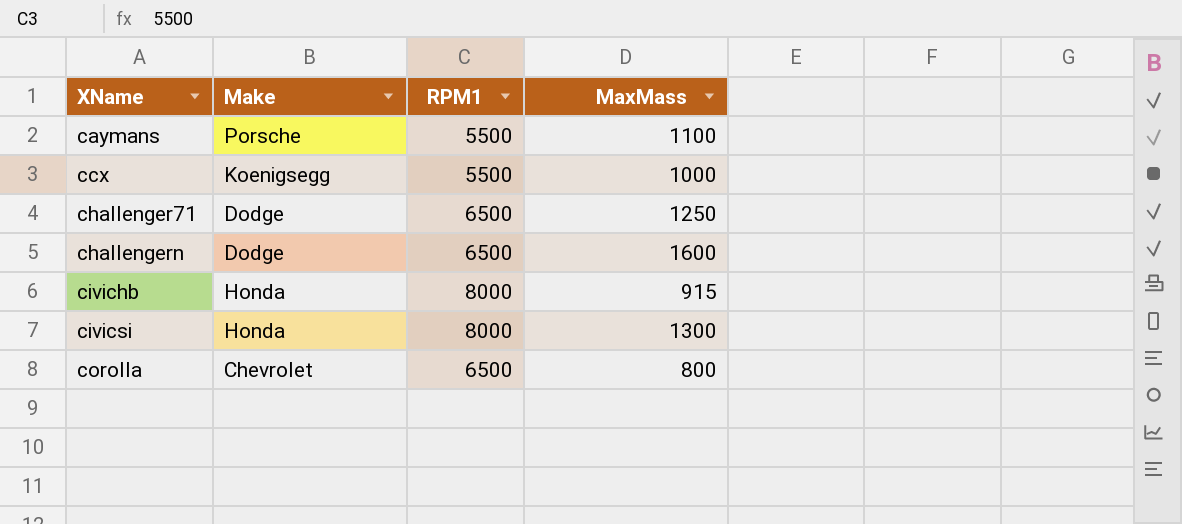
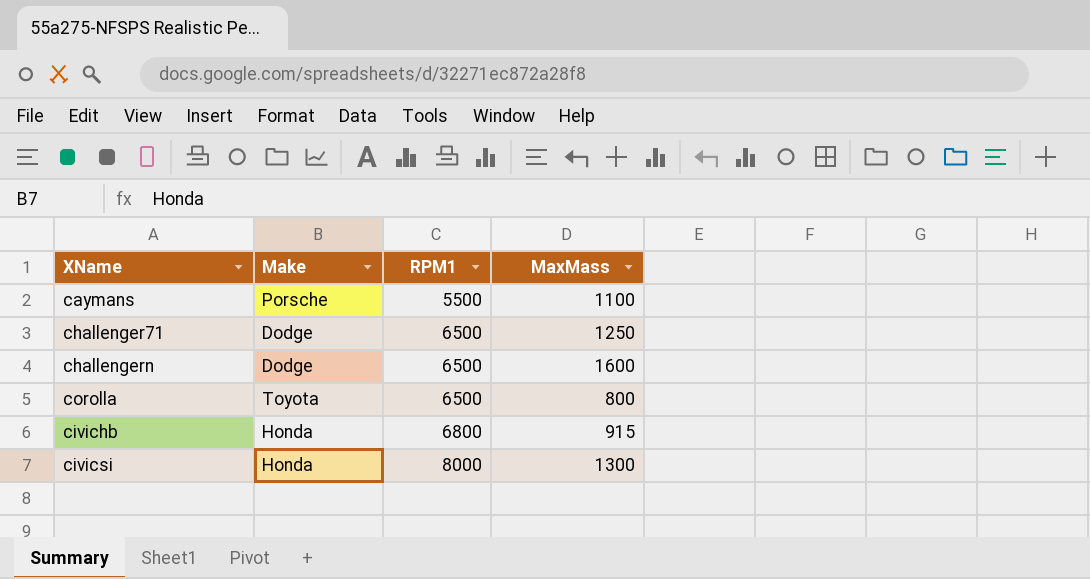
row order: XName ascending -> RPM1 ascending
row ccx: Koenigsegg | 5500 | 1000 -> none
corolla | Make: Chevrolet -> Toyota
civichb | RPM1: 8000 -> 6800

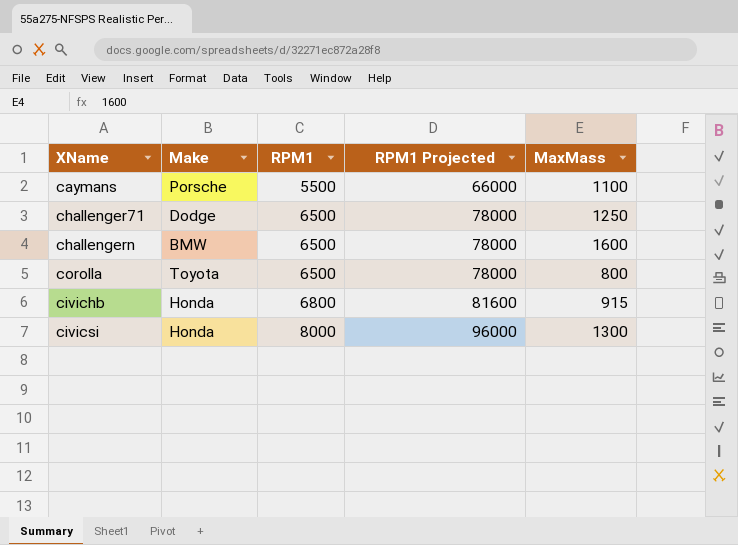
column RPM1 Projected | formula: none -> [RPM1] * 12
challengern | Make: Dodge -> BMW

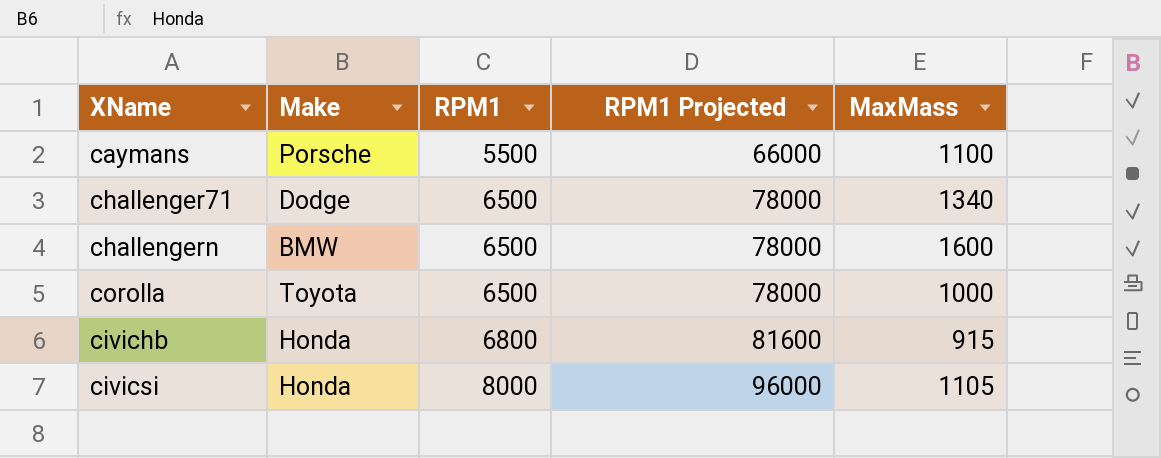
challenger71 | MaxMass: 1250 -> 1340
corolla | MaxMass: 800 -> 1000
civicsi | MaxMass: 1300 -> 1105

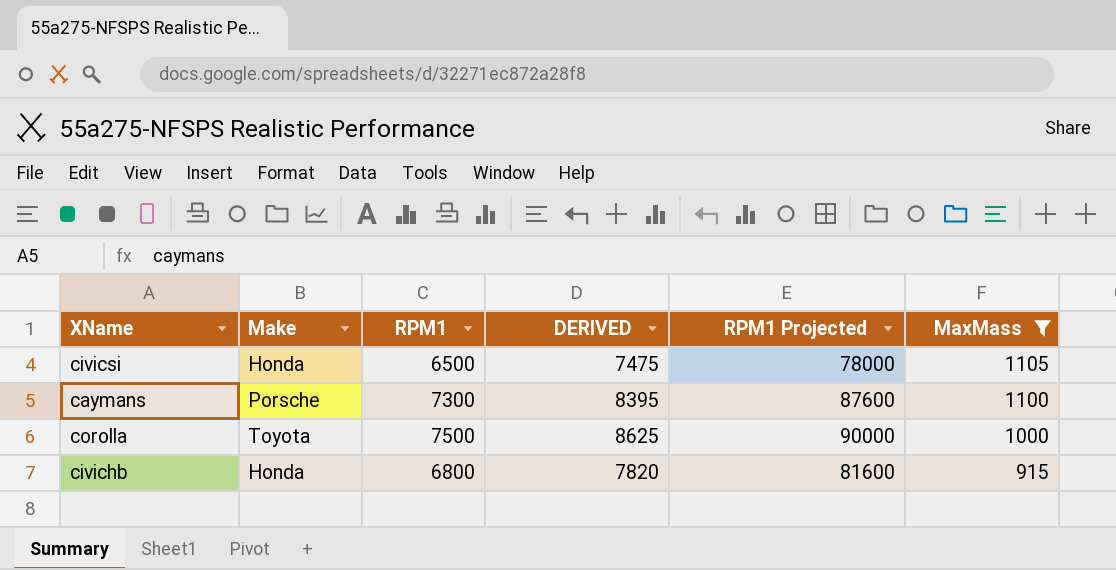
filter: none -> MaxMass <= 1105
row order: RPM1 ascending -> MaxMass descending
column DERIVED | formula: none -> [RPM1] * 1.15
civicsi | RPM1: 8000 -> 6500
civicsi | RPM1 Projected: 96000 -> 78000
caymans | RPM1: 5500 -> 7300
caymans | RPM1 Projected: 66000 -> 87600
corolla | RPM1: 6500 -> 7500
corolla | RPM1 Projected: 78000 -> 90000

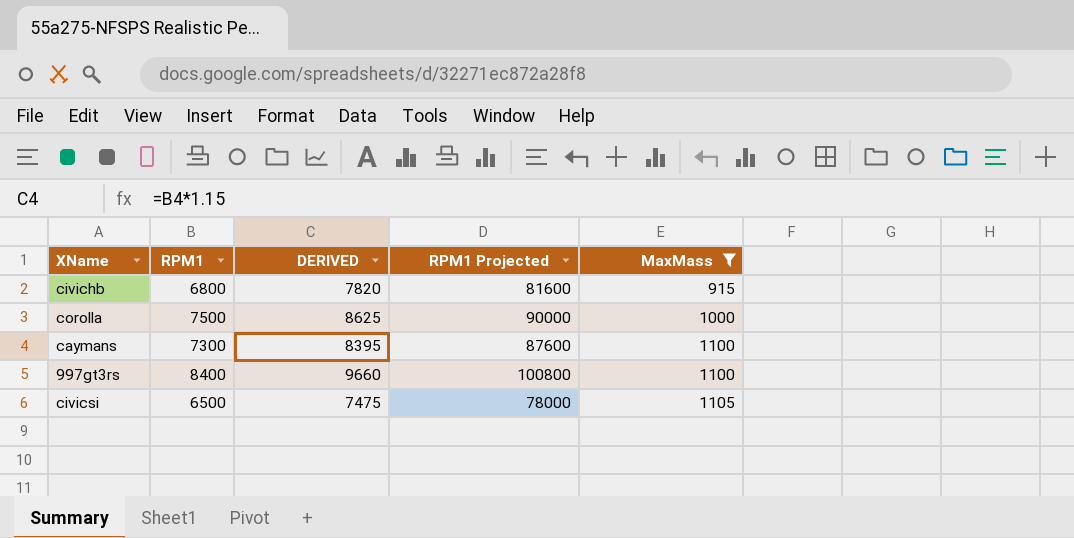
row order: MaxMass descending -> MaxMass ascending
column Make | position: 2 -> none
row 997gt3rs: none -> 8400 | 9660 | 100800 | 1100

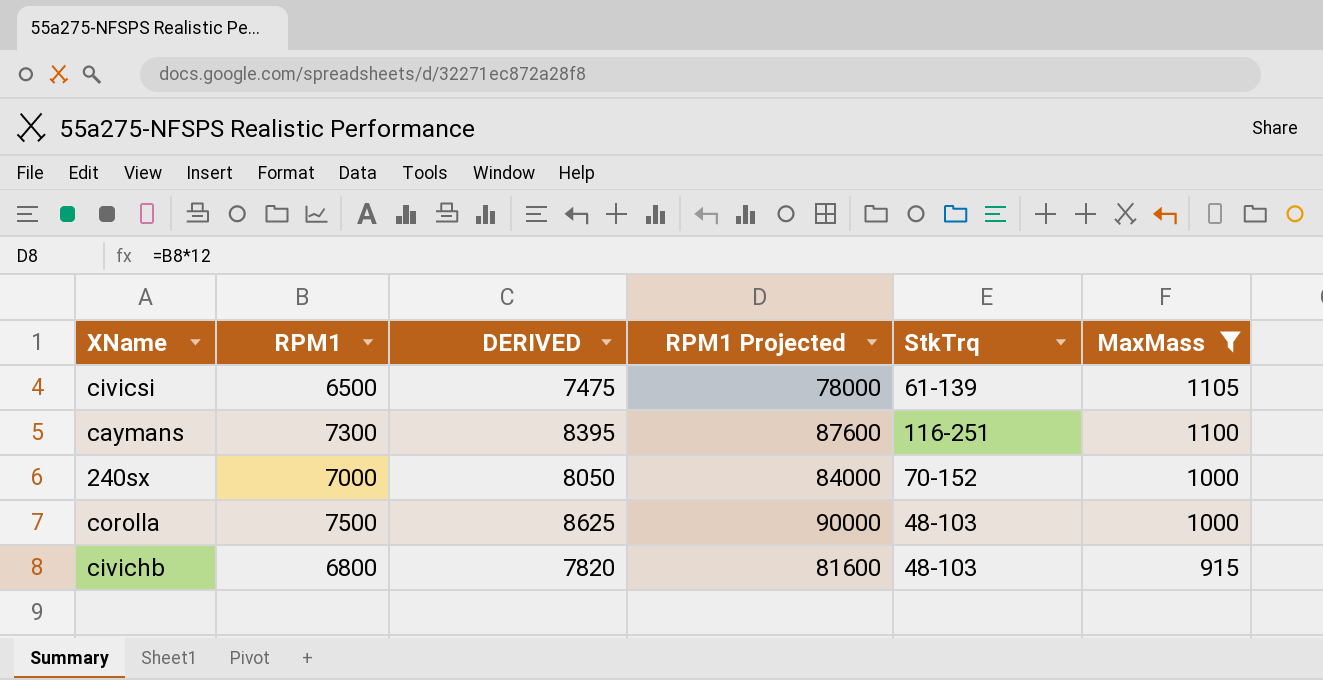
row order: MaxMass ascending -> MaxMass descending
column StkTrq | position: none -> 5
row 997gt3rs: 8400 | 9660 | 100800 | 1100 -> none
row 240sx: none -> 7000 | 8050 | 84000 | 70-152 | 1000

